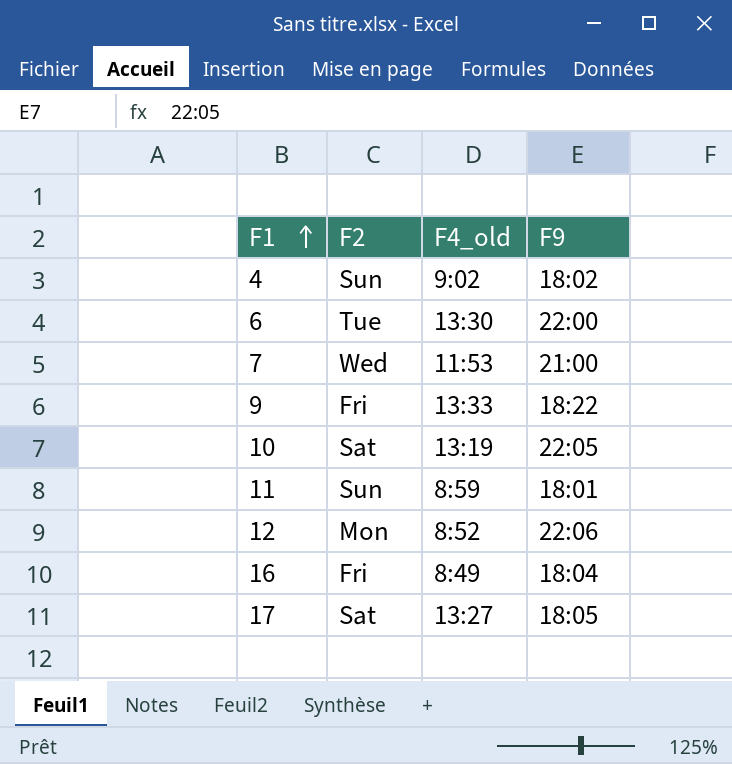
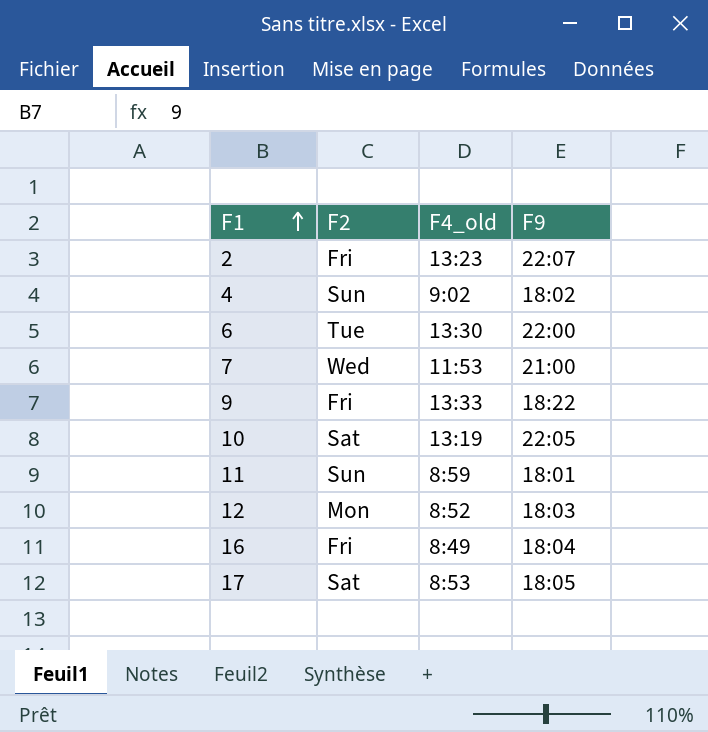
row 2: none -> Fri | 13:23 | 22:07
12 | F9: 22:06 -> 18:03
17 | F4_old: 13:27 -> 8:53

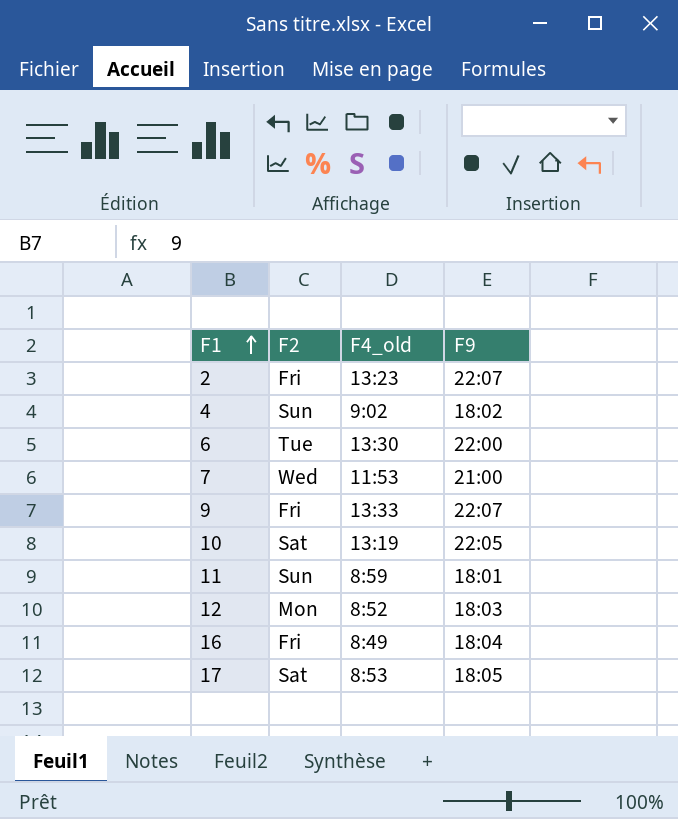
9 | F9: 18:22 -> 22:07

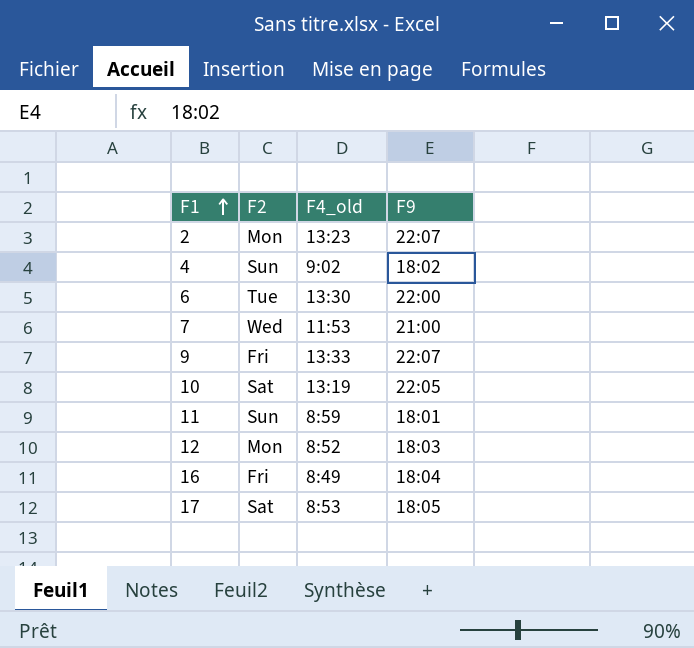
2 | F2: Fri -> Mon

